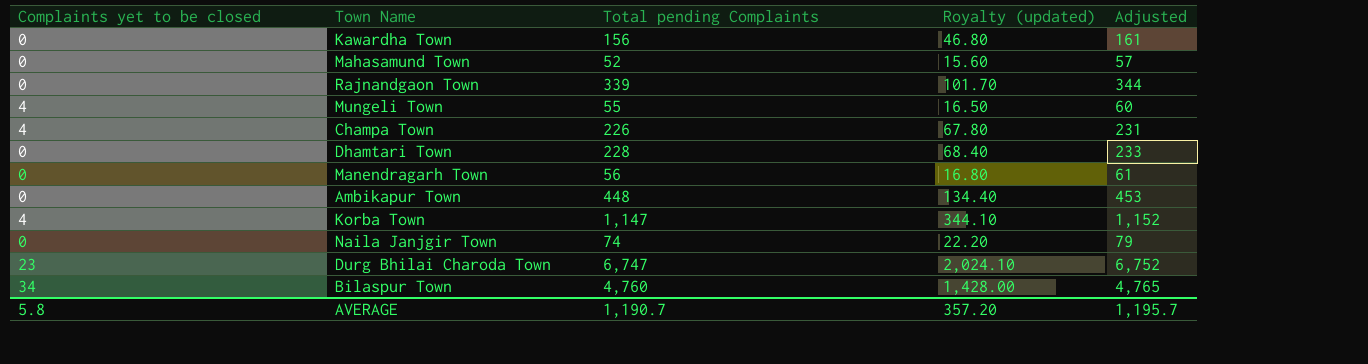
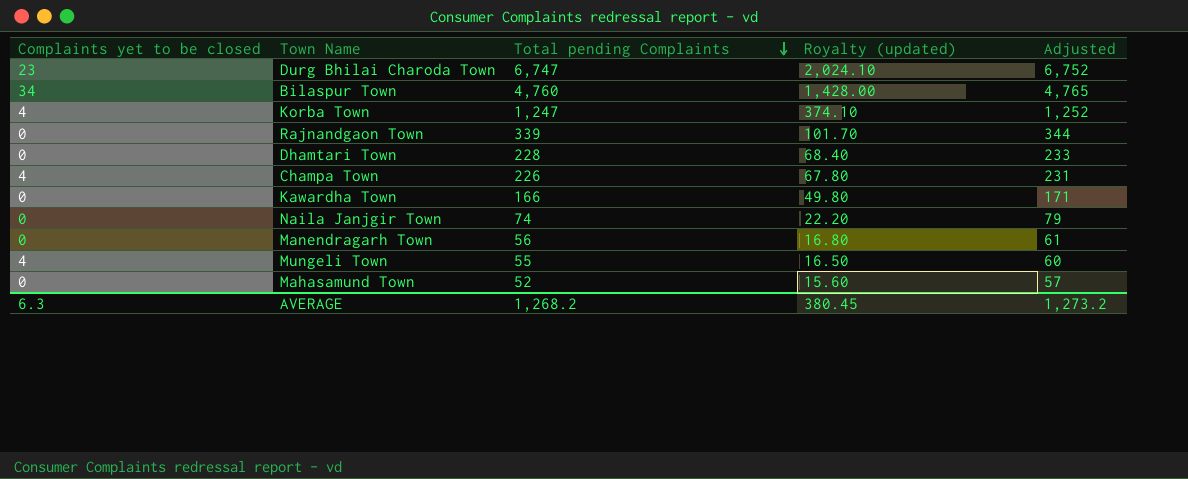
row order: none -> Total pending Complaints descending
row Ambikapur Town: 0 | 448 | 134.40 | 453 -> none
Korba Town | Total pending Complaints: 1,147 -> 1,247
Korba Town | Royalty (updated): 344.10 -> 374.10
Korba Town | Adjusted: 1,152 -> 1,252
Kawardha Town | Total pending Complaints: 156 -> 166
Kawardha Town | Royalty (updated): 46.80 -> 49.80
Kawardha Town | Adjusted: 161 -> 171
AVERAGE | Complaints yet to be closed: 5.8 -> 6.3
AVERAGE | Total pending Complaints: 1,190.7 -> 1,268.2
AVERAGE | Royalty (updated): 357.20 -> 380.45
AVERAGE | Adjusted: 1,195.7 -> 1,273.2

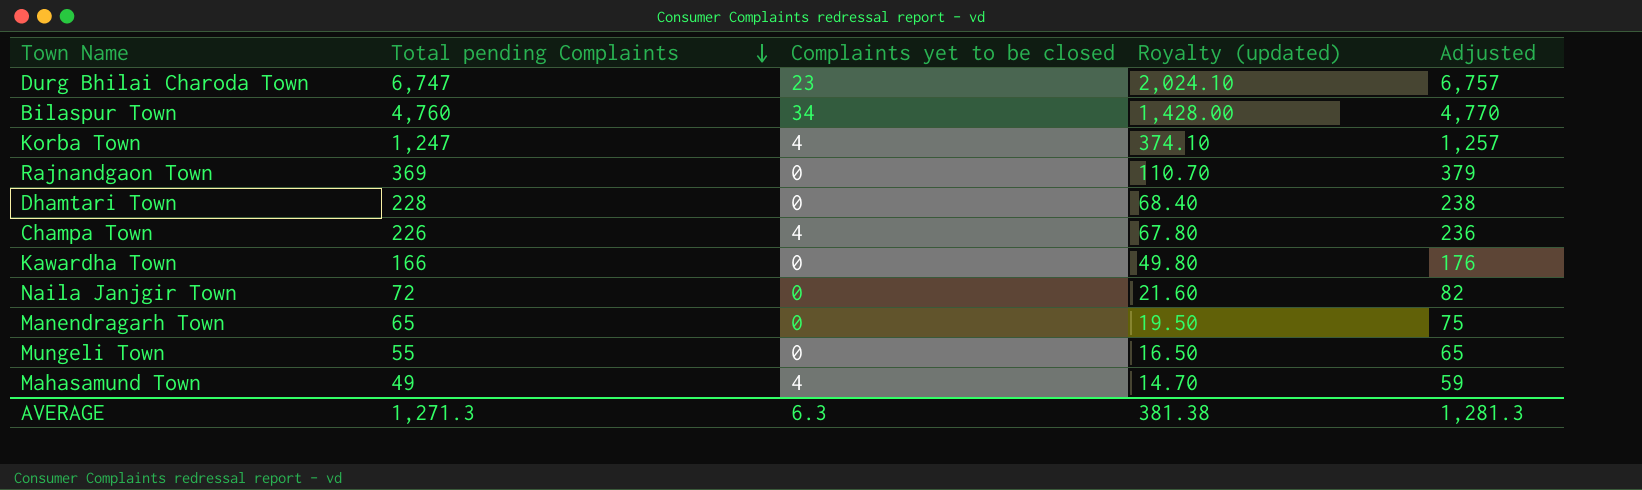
column Complaints yet to be closed | position: 1 -> 3
column Adjusted | formula: [Total pending Complaints] + 5 -> [Total pending Complaints] + 10
Rajnandgaon Town | Total pending Complaints: 339 -> 369
Rajnandgaon Town | Royalty (updated): 101.70 -> 110.70
Naila Janjgir Town | Total pending Complaints: 74 -> 72
Naila Janjgir Town | Royalty (updated): 22.20 -> 21.60
Manendragarh Town | Total pending Complaints: 56 -> 65
Manendragarh Town | Royalty (updated): 16.80 -> 19.50
Mungeli Town | Complaints yet to be closed: 4 -> 0
Mahasamund Town | Total pending Complaints: 52 -> 49
Mahasamund Town | Complaints yet to be closed: 0 -> 4
Mahasamund Town | Royalty (updated): 15.60 -> 14.70
AVERAGE | Total pending Complaints: 1,268.2 -> 1,271.3
AVERAGE | Royalty (updated): 380.45 -> 381.38
AVERAGE | Adjusted: 1,273.2 -> 1,281.3

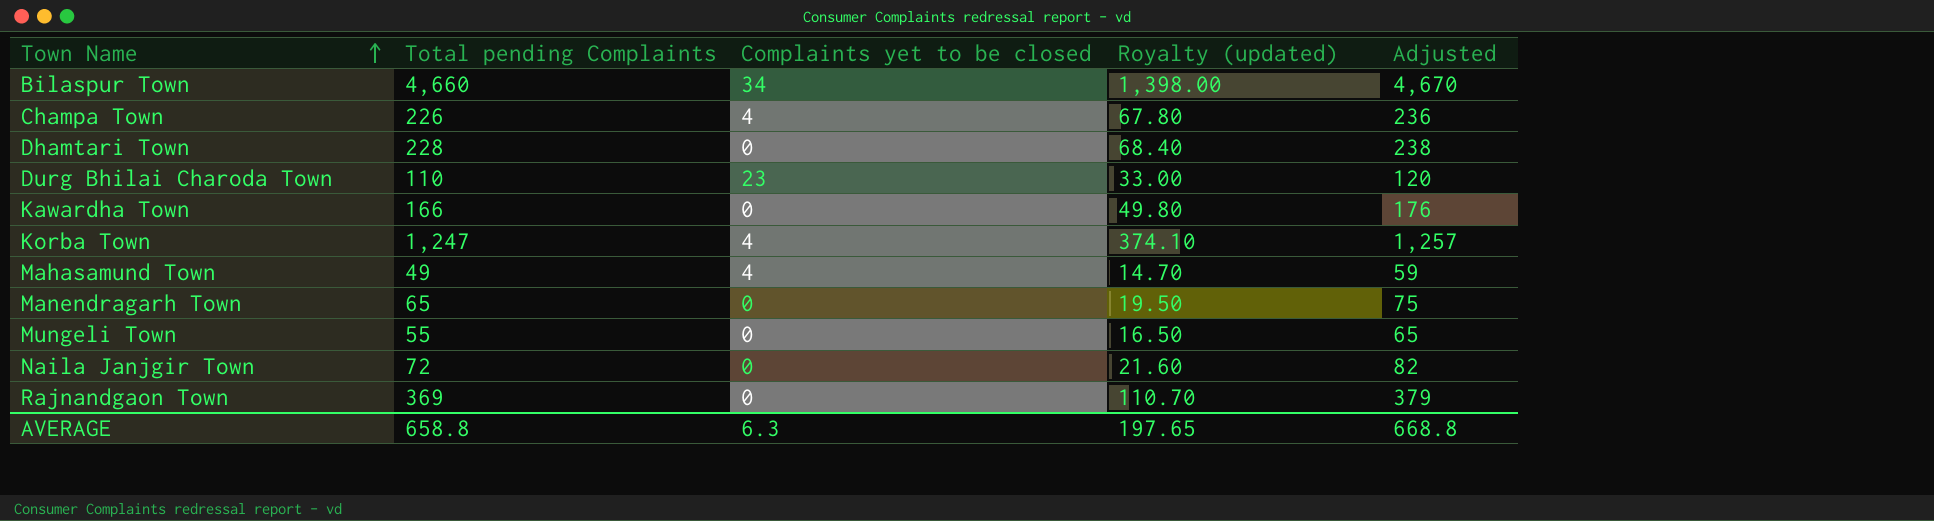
row order: Total pending Complaints descending -> Town Name ascending
Bilaspur Town | Total pending Complaints: 4,760 -> 4,660
Bilaspur Town | Royalty (updated): 1,428.00 -> 1,398.00
Bilaspur Town | Adjusted: 4,770 -> 4,670
Durg Bhilai Charoda Town | Total pending Complaints: 6,747 -> 110
Durg Bhilai Charoda Town | Royalty (updated): 2,024.10 -> 33.00
Durg Bhilai Charoda Town | Adjusted: 6,757 -> 120
AVERAGE | Total pending Complaints: 1,271.3 -> 658.8
AVERAGE | Royalty (updated): 381.38 -> 197.65
AVERAGE | Adjusted: 1,281.3 -> 668.8

